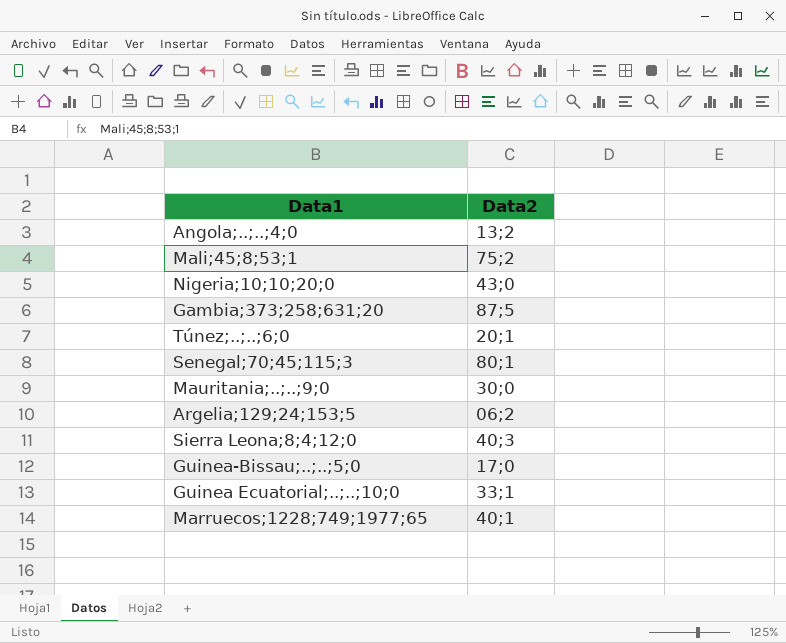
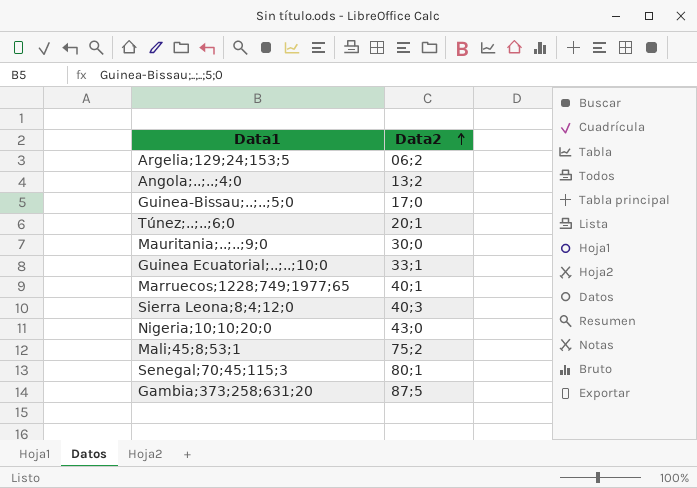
row order: none -> Data2 ascending

